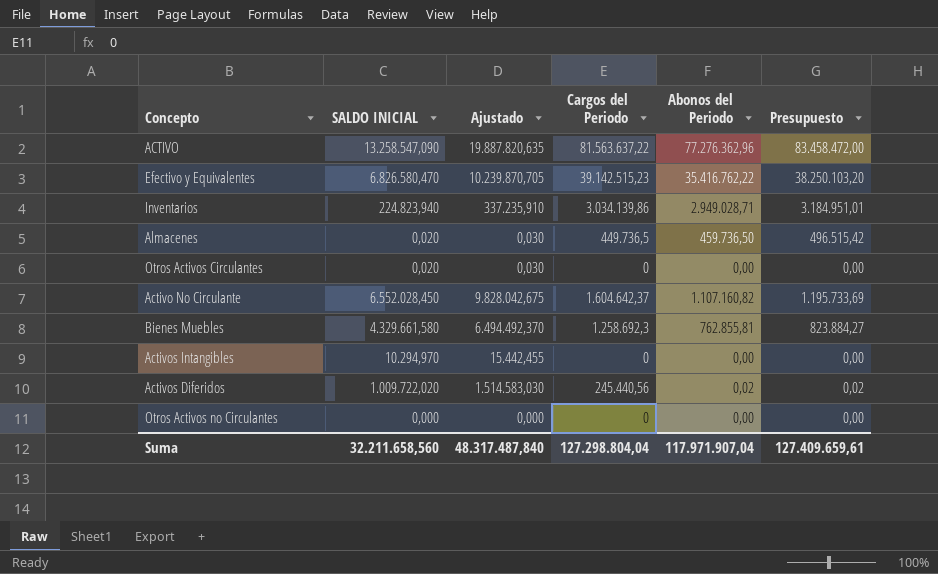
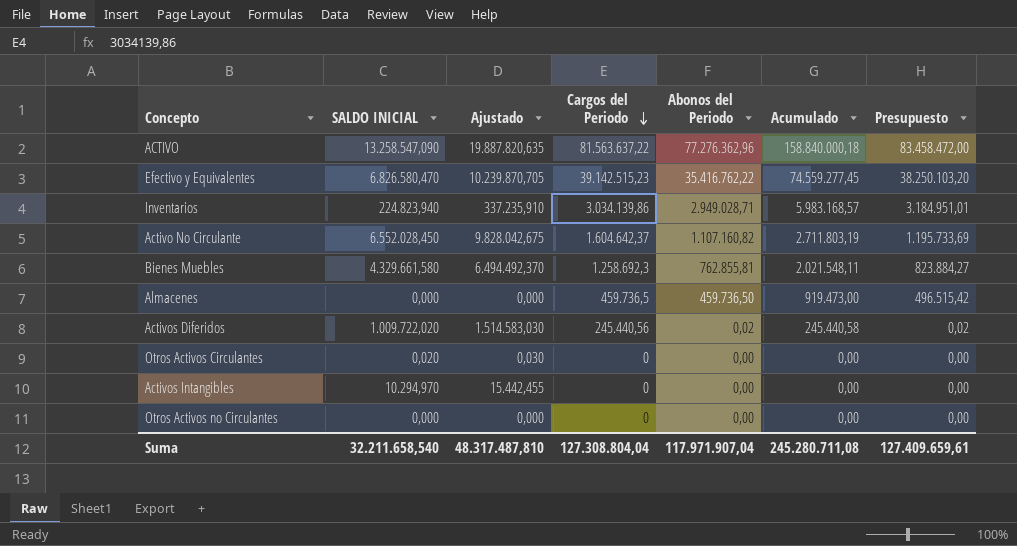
row order: none -> Cargos del Periodo descending
column Acumulado | formula: none -> [Cargos del Periodo] + [Abonos del Periodo]
Almacenes | SALDO INICIAL: 0,020 -> 0,000
Almacenes | Ajustado: 0,030 -> 0,000
Almacenes | Cargos del Periodo: 449.736,5 -> 459.736,5
Suma | SALDO INICIAL: 32.211.658,560 -> 32.211.658,540
Suma | Ajustado: 48.317.487,840 -> 48.317.487,810
Suma | Cargos del Periodo: 127.298.804,04 -> 127.308.804,04

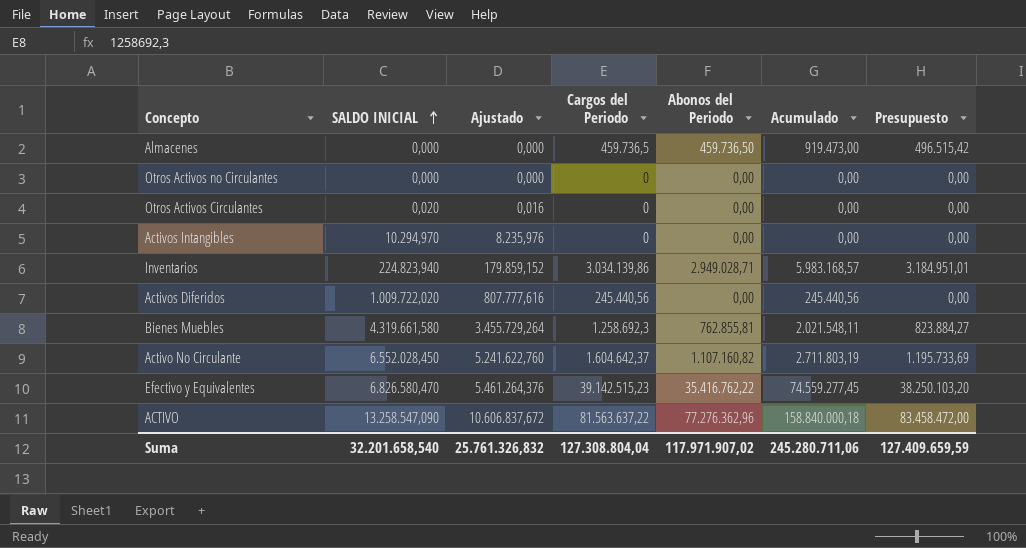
row order: Cargos del Periodo descending -> SALDO INICIAL ascending
column Ajustado | formula: [SALDO INICIAL] * 1,5 -> [SALDO INICIAL] * 0,8
Activos Diferidos | Abonos del Periodo: 0,02 -> 0,00
Activos Diferidos | Acumulado: 245.440,58 -> 245.440,56
Activos Diferidos | Presupuesto: 0,02 -> 0,00
Bienes Muebles | SALDO INICIAL: 4.329.661,580 -> 4.319.661,580
Suma | SALDO INICIAL: 32.211.658,540 -> 32.201.658,540
Suma | Ajustado: 48.317.487,810 -> 25.761.326,832
Suma | Abonos del Periodo: 117.971.907,04 -> 117.971.907,02
Suma | Acumulado: 245.280.711,08 -> 245.280.711,06
Suma | Presupuesto: 127.409.659,61 -> 127.409.659,59

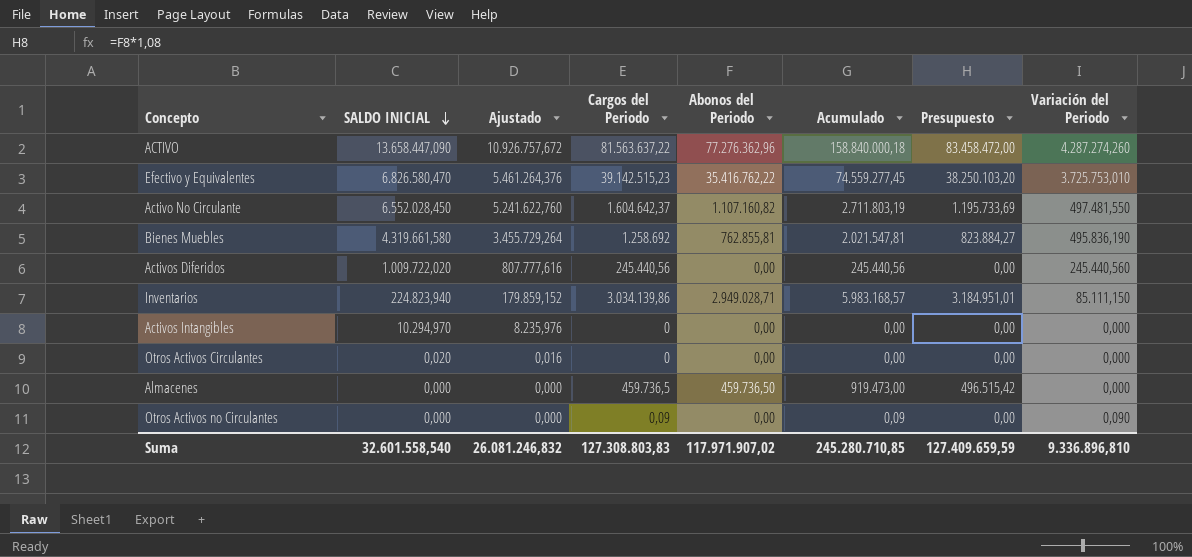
row order: SALDO INICIAL ascending -> SALDO INICIAL descending
column Variación del Periodo | formula: none -> [Cargos del Periodo] - [Abonos del Periodo]
ACTIVO | SALDO INICIAL: 13.258.547,090 -> 13.658.447,090
ACTIVO | Ajustado: 10.606.837,672 -> 10.926.757,672
Bienes Muebles | Cargos del Periodo: 1.258.692,3 -> 1.258.692
Bienes Muebles | Acumulado: 2.021.548,11 -> 2.021.547,81
Otros Activos no Circulantes | Cargos del Periodo: 0 -> 0,09
Otros Activos no Circulantes | Acumulado: 0,00 -> 0,09
Suma | SALDO INICIAL: 32.201.658,540 -> 32.601.558,540
Suma | Ajustado: 25.761.326,832 -> 26.081.246,832
Suma | Cargos del Periodo: 127.308.804,04 -> 127.308.803,83
Suma | Acumulado: 245.280.711,06 -> 245.280.710,85

